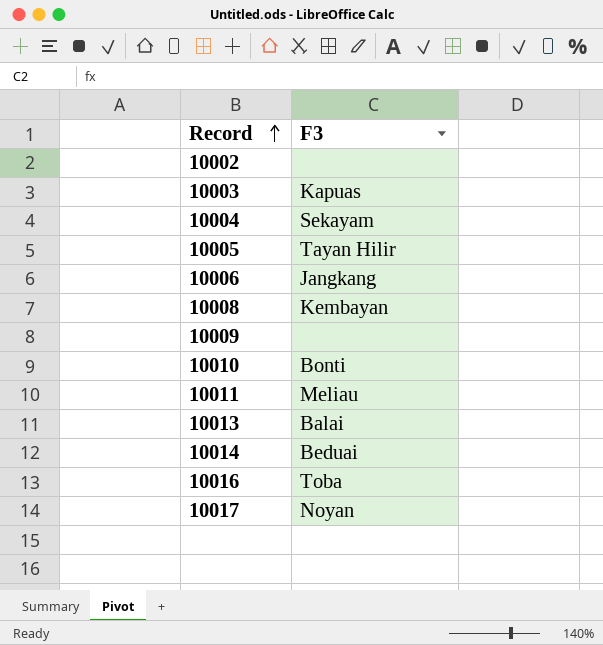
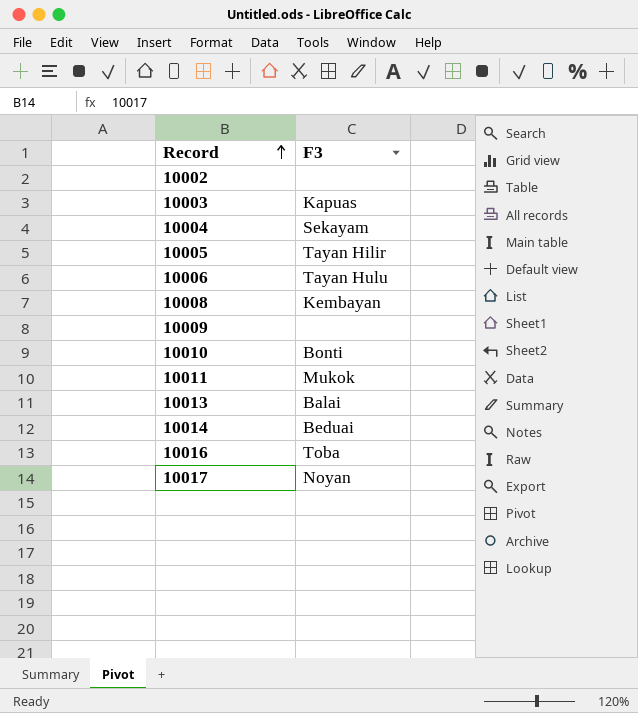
10006 | F3: Jangkang -> Tayan Hulu
10011 | F3: Meliau -> Mukok

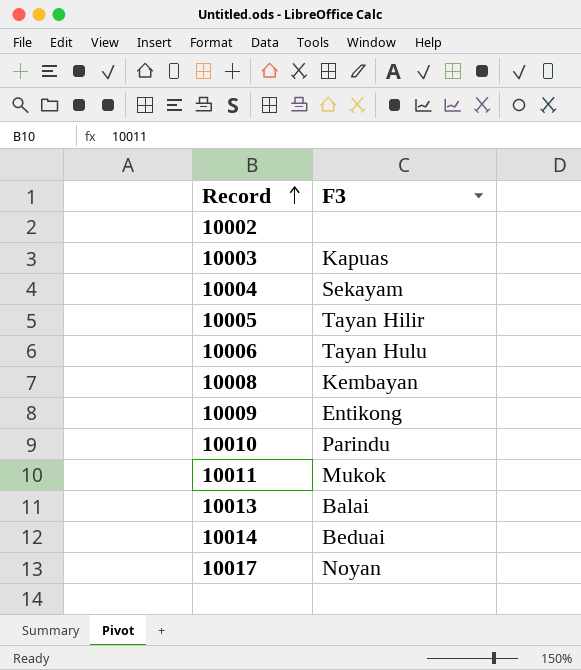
row 10016: Toba -> none
10009 | F3: none -> Entikong
10010 | F3: Bonti -> Parindu

